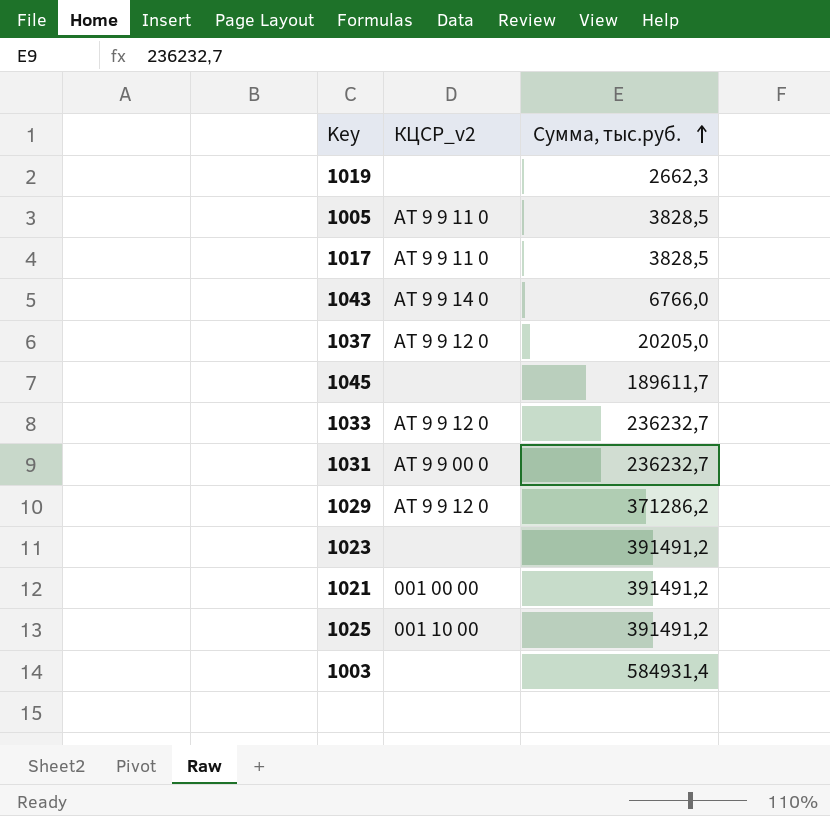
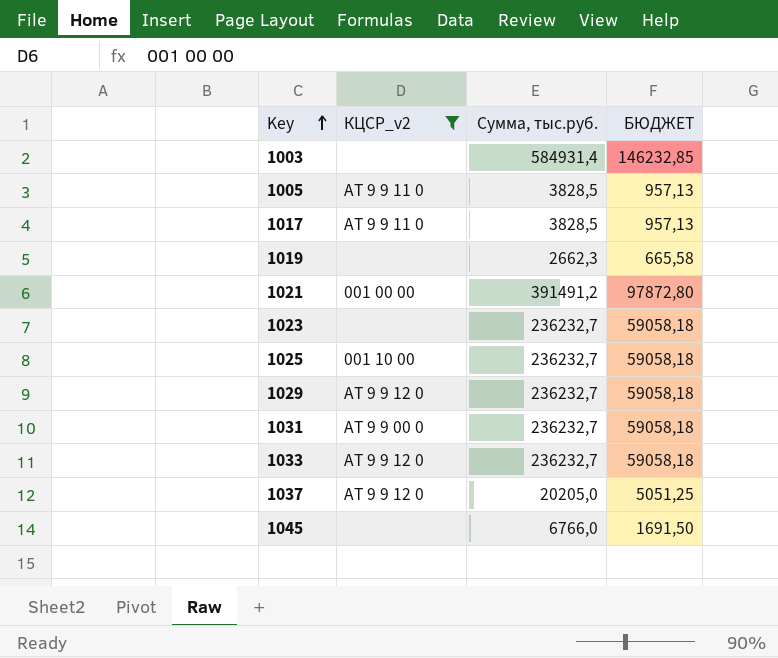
filter: none -> КЦСР_v2 != АТ 9 9 14 0
row order: Сумма, тыс.руб. ascending -> Key ascending
column БЮДЖЕТ | formula: none -> [Сумма, тыс.руб.] * 0,25
1023 | Сумма, тыс.руб.: 391491,2 -> 236232,7
1025 | Сумма, тыс.руб.: 391491,2 -> 236232,7
1029 | Сумма, тыс.руб.: 371286,2 -> 236232,7
1045 | Сумма, тыс.руб.: 189611,7 -> 6766,0

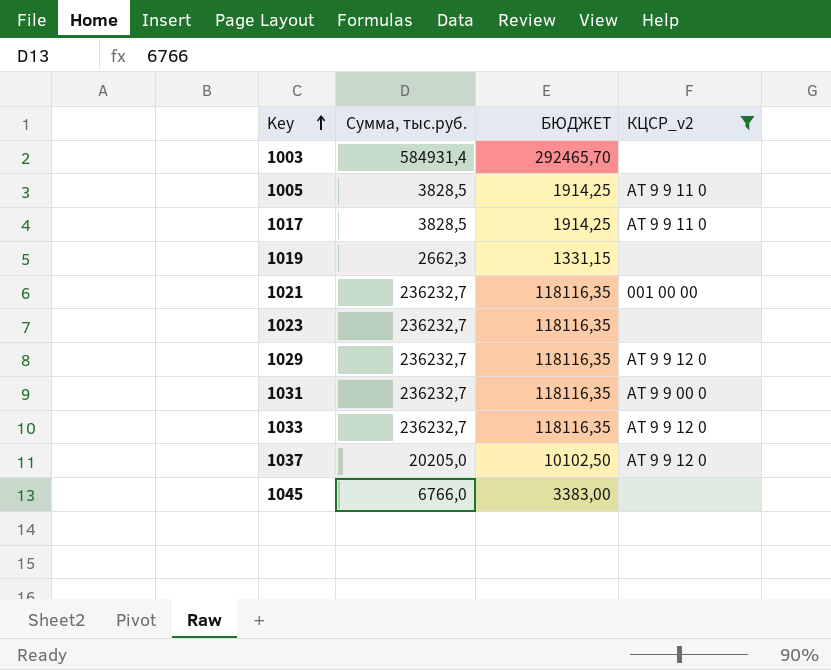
column БЮДЖЕТ | formula: [Сумма, тыс.руб.] * 0,25 -> [Сумма, тыс.руб.] * 0,5
column КЦСР_v2 | position: 2 -> 4
row 1025: 001 10 00 | 236232,7 | 59058,18 -> none
1021 | Сумма, тыс.руб.: 391491,2 -> 236232,7

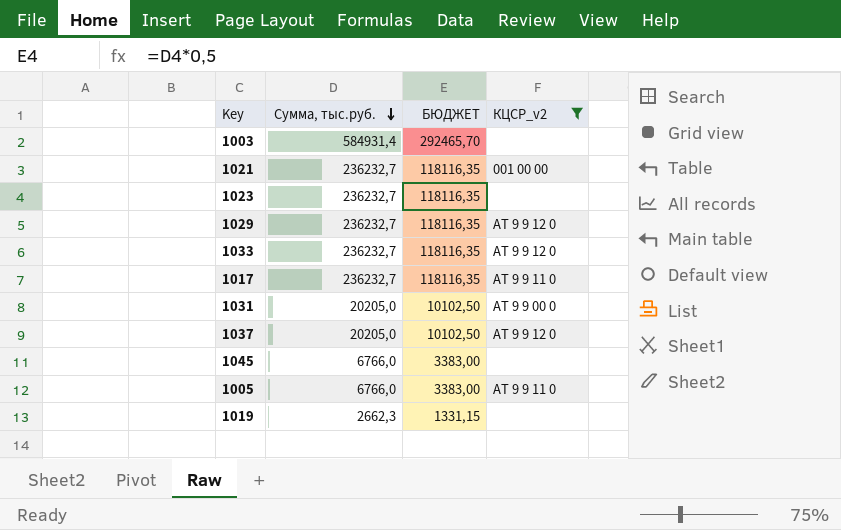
row order: Key ascending -> Сумма, тыс.руб. descending
1017 | Сумма, тыс.руб.: 3828,5 -> 236232,7
1017 | БЮДЖЕТ: 1914,25 -> 118116,35
1031 | Сумма, тыс.руб.: 236232,7 -> 20205,0
1031 | БЮДЖЕТ: 118116,35 -> 10102,50
1005 | Сумма, тыс.руб.: 3828,5 -> 6766,0
1005 | БЮДЖЕТ: 1914,25 -> 3383,00

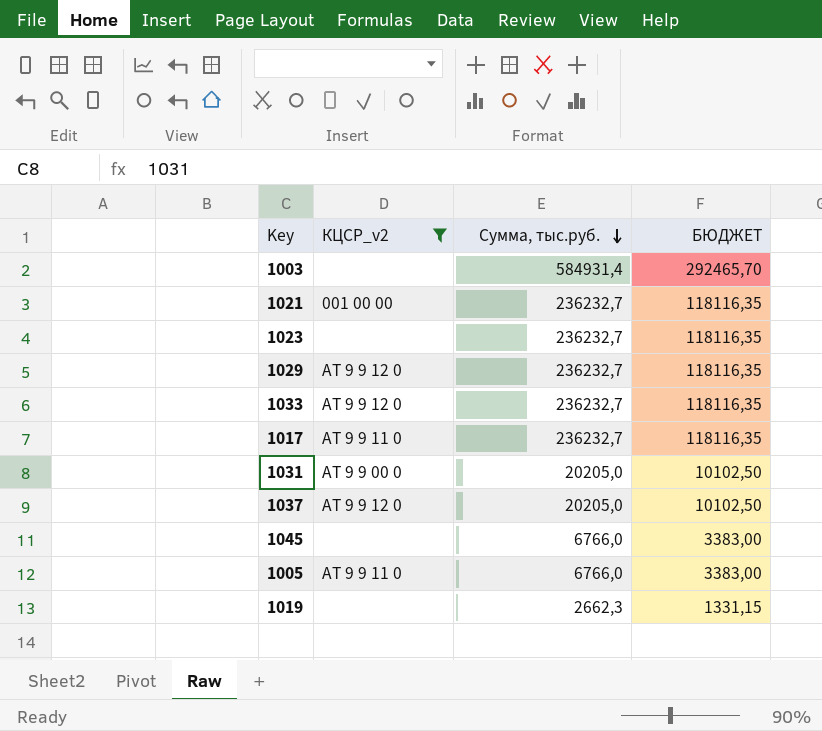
column КЦСР_v2 | position: 4 -> 2

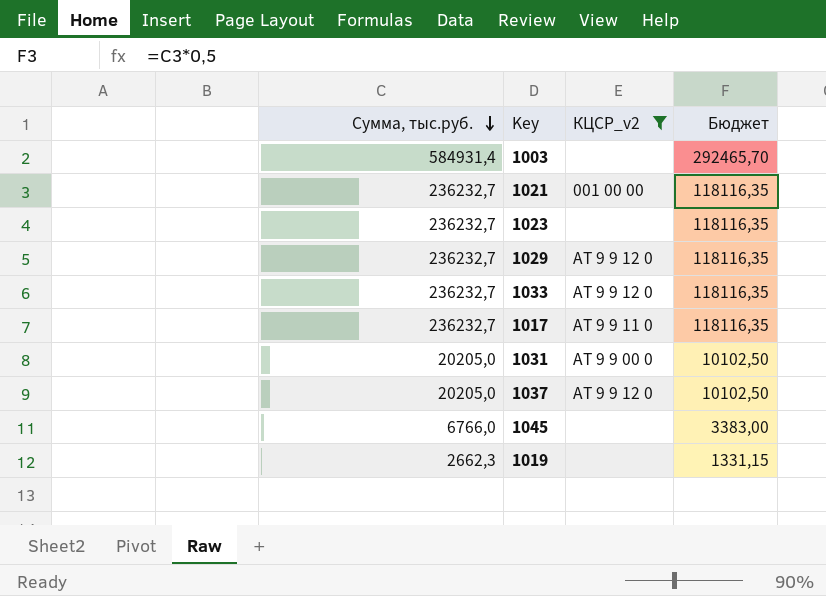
column Сумма, тыс.руб. | position: 3 -> 1
column name: БЮДЖЕТ -> Бюджет
row 1005: АТ 9 9 11 0 | 6766,0 | 3383,00 -> none

